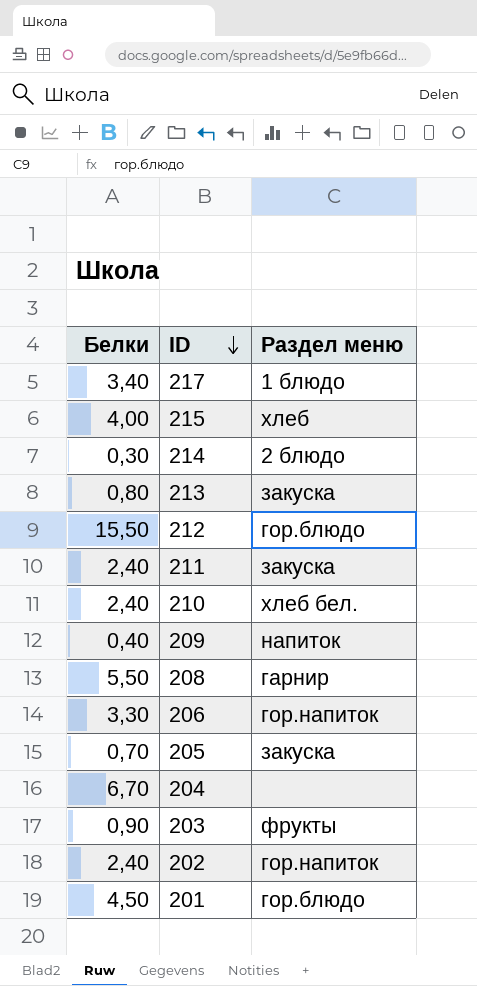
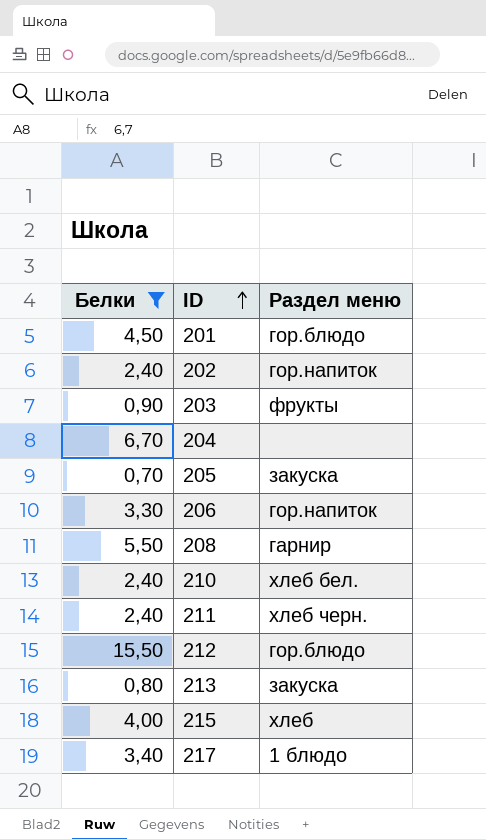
filter: none -> Белки >= 0,70
row order: ID descending -> ID ascending
211 | Раздел меню: закуска -> хлеб черн.

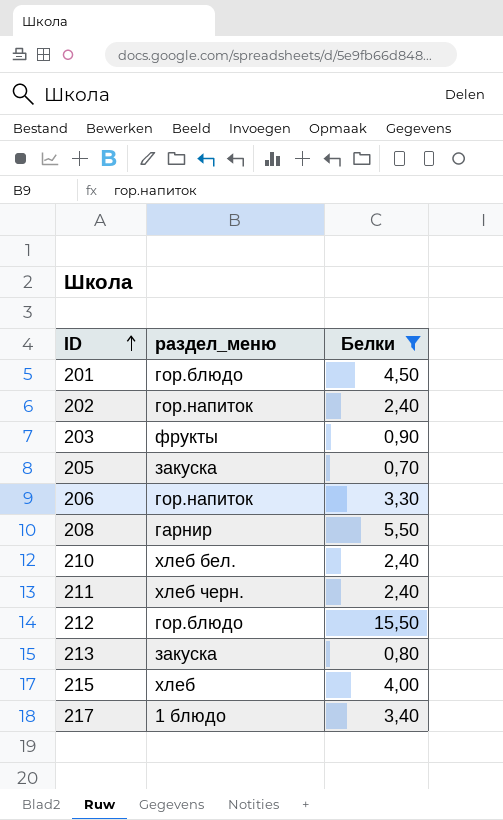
column name: Раздел меню -> раздел_меню
column Белки | position: 1 -> 3
row 204: 6,70 | none -> none

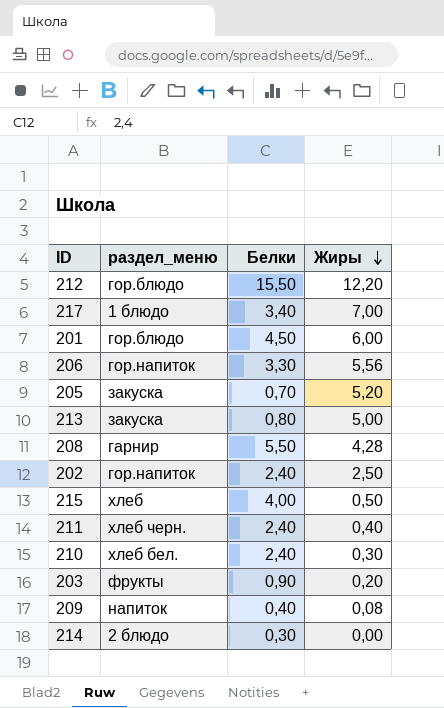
filter: Белки >= 0,70 -> none
row order: ID ascending -> Жиры descending
column Жиры | position: none -> 4

